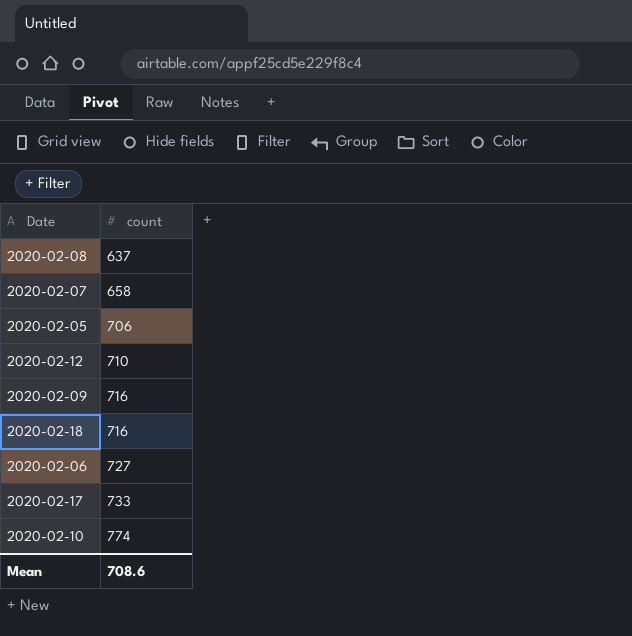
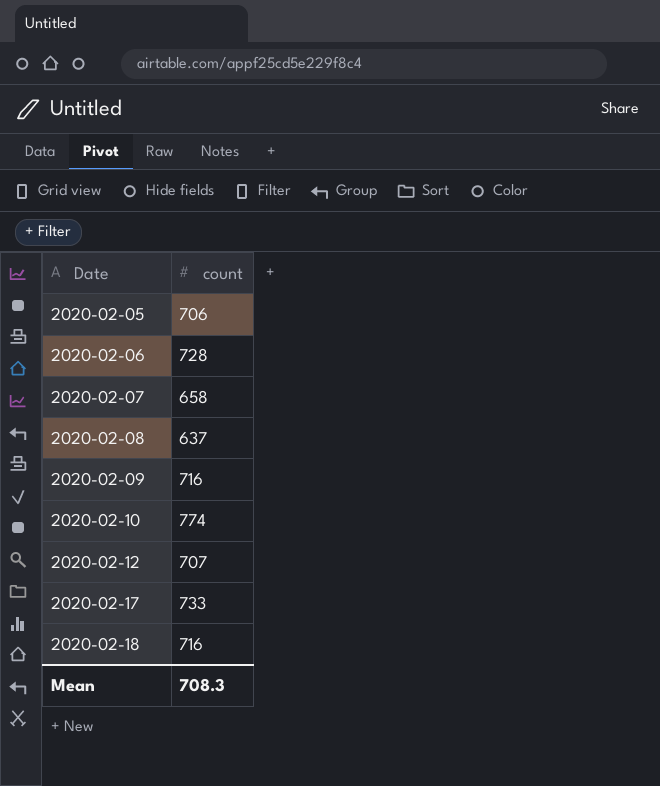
row order: count ascending -> Date ascending
2020-02-06 | count: 727 -> 728
2020-02-12 | count: 710 -> 707
Mean | count: 708.6 -> 708.3

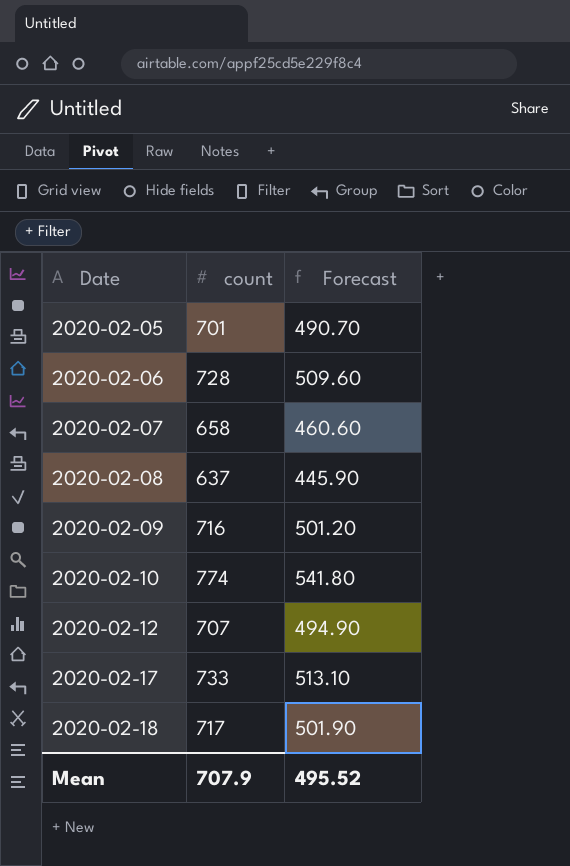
column Forecast | formula: none -> [count] * 0.7
2020-02-05 | count: 706 -> 701
2020-02-18 | count: 716 -> 717
Mean | count: 708.3 -> 707.9

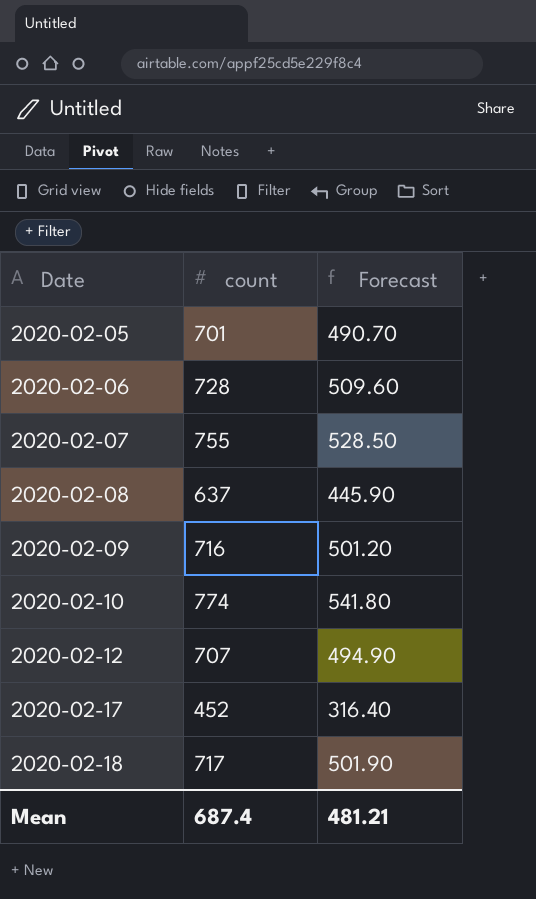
2020-02-07 | count: 658 -> 755
2020-02-07 | Forecast: 460.60 -> 528.50
2020-02-17 | count: 733 -> 452
2020-02-17 | Forecast: 513.10 -> 316.40
Mean | count: 707.9 -> 687.4
Mean | Forecast: 495.52 -> 481.21

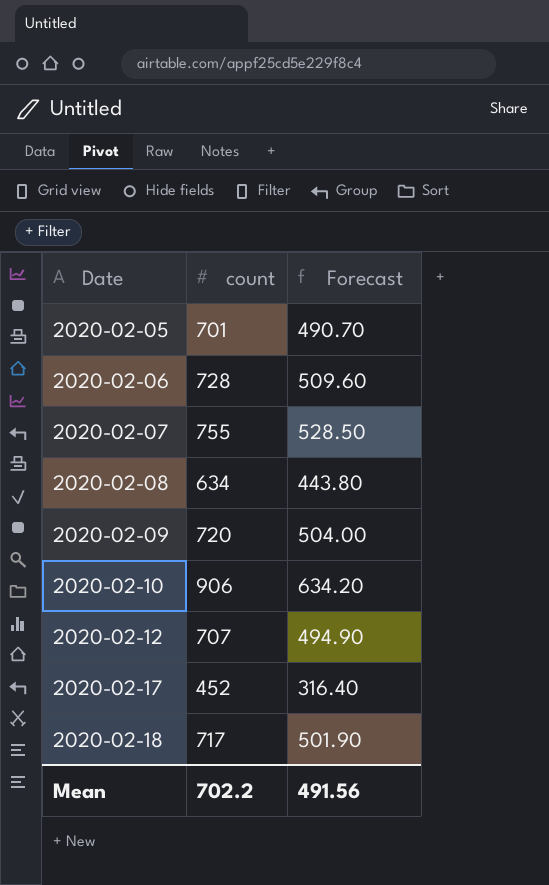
2020-02-08 | count: 637 -> 634
2020-02-08 | Forecast: 445.90 -> 443.80
2020-02-09 | count: 716 -> 720
2020-02-09 | Forecast: 501.20 -> 504.00
2020-02-10 | count: 774 -> 906
2020-02-10 | Forecast: 541.80 -> 634.20
Mean | count: 687.4 -> 702.2
Mean | Forecast: 481.21 -> 491.56

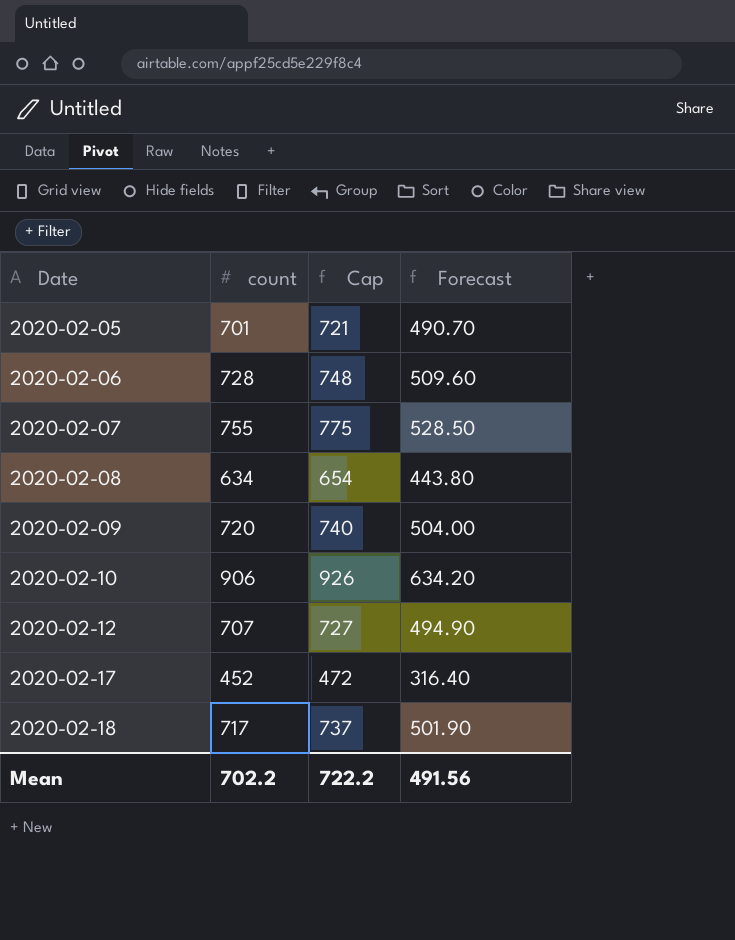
column Cap | formula: none -> [count] + 20

